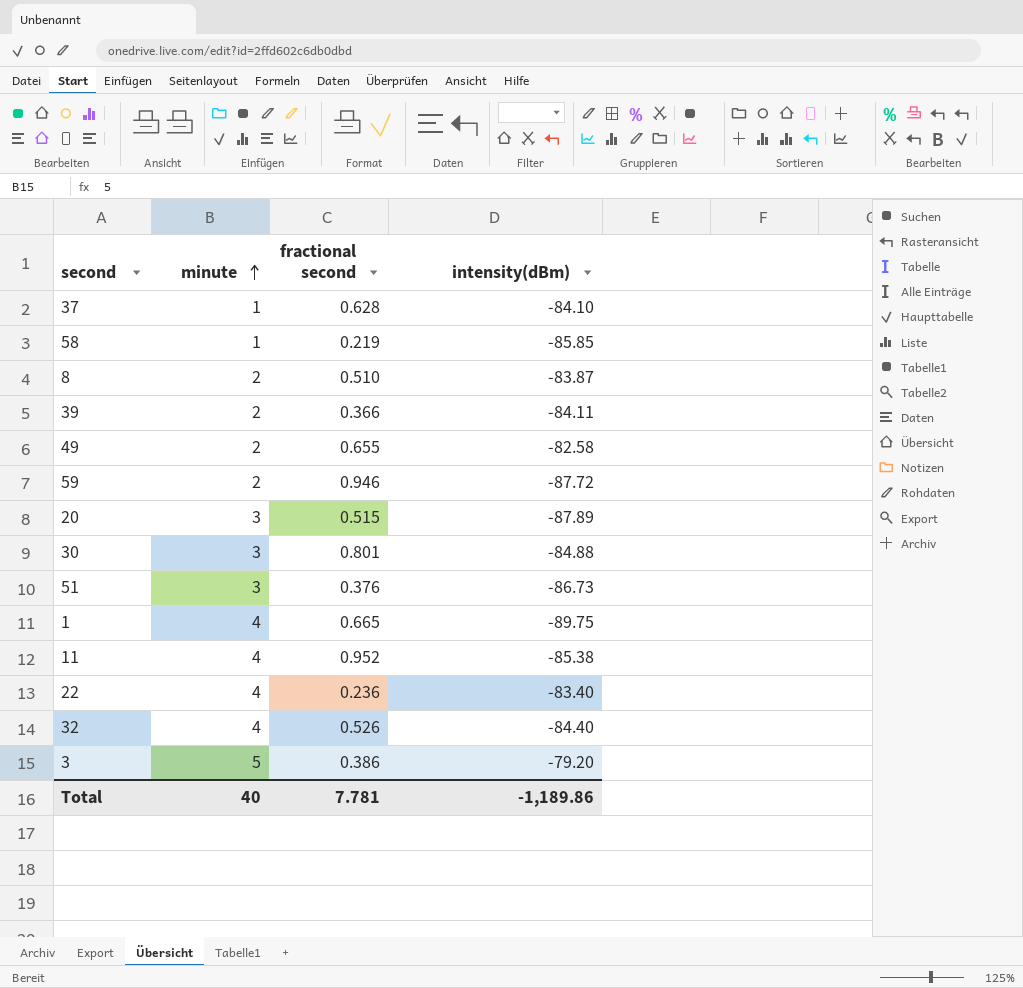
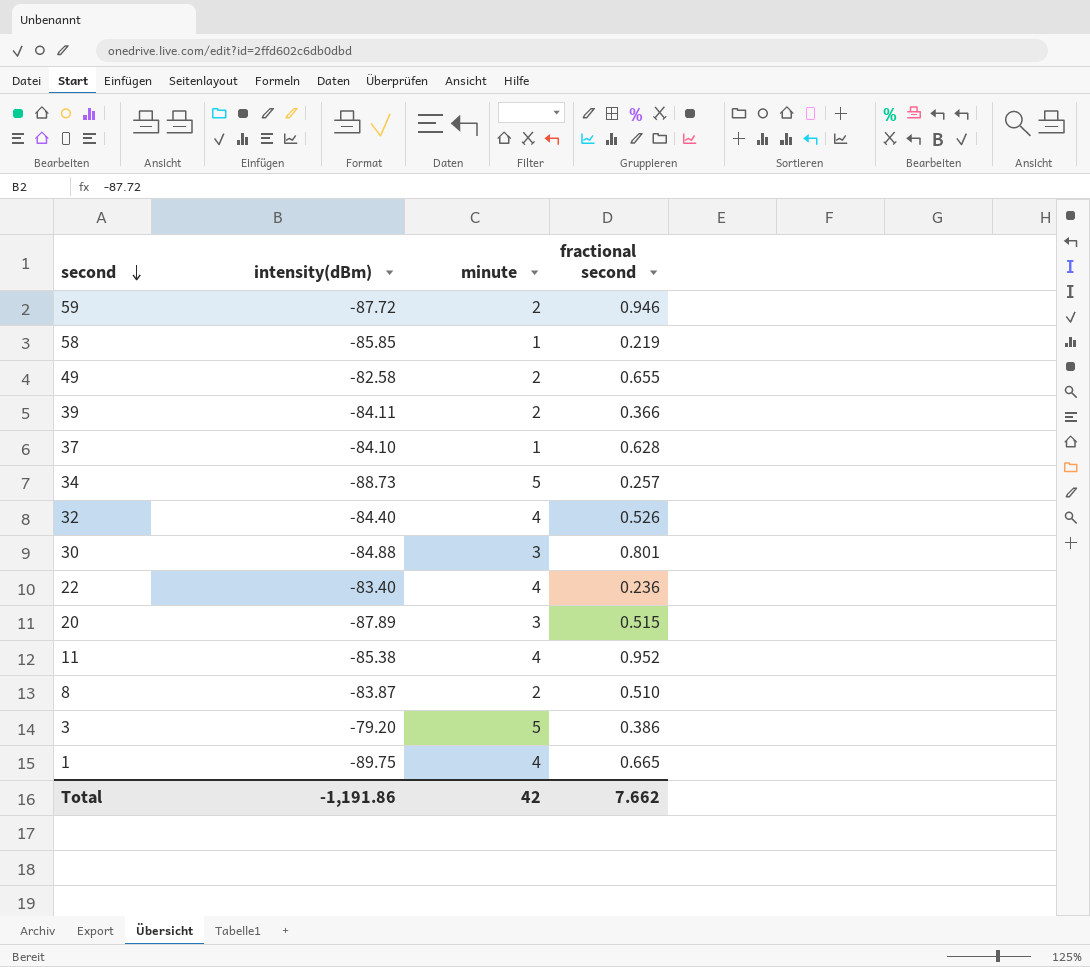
row order: minute ascending -> second descending
column intensity(dBm) | position: 4 -> 2
row 51: 3 | 0.376 | -86.73 -> none
row 34: none -> -88.73 | 5 | 0.257
Total | intensity(dBm): -1,189.86 -> -1,191.86
Total | minute: 40 -> 42
Total | fractional second: 7.781 -> 7.662

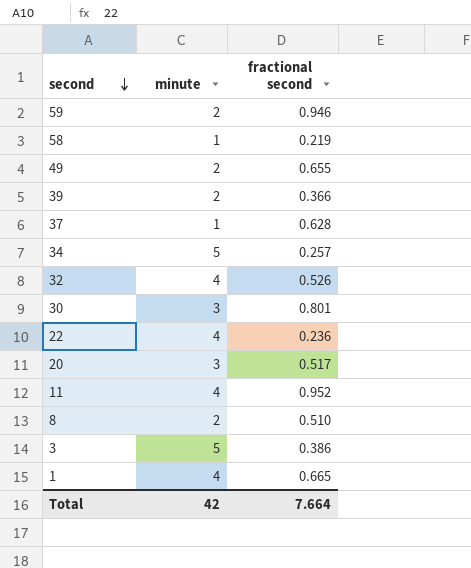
column intensity(dBm) | position: 2 -> none
20 | fractional second: 0.515 -> 0.517
Total | fractional second: 7.662 -> 7.664

